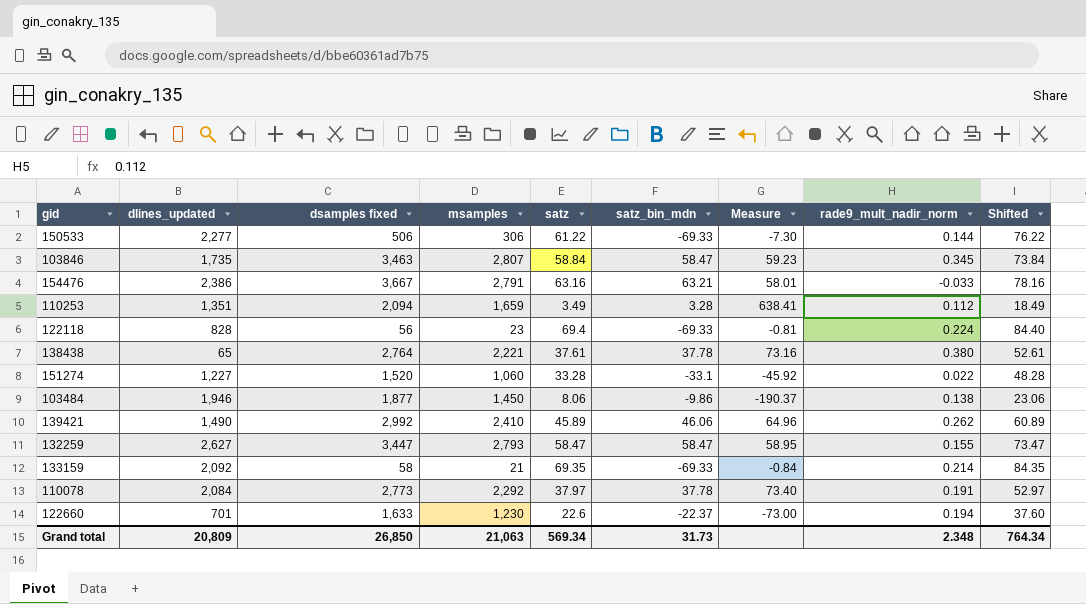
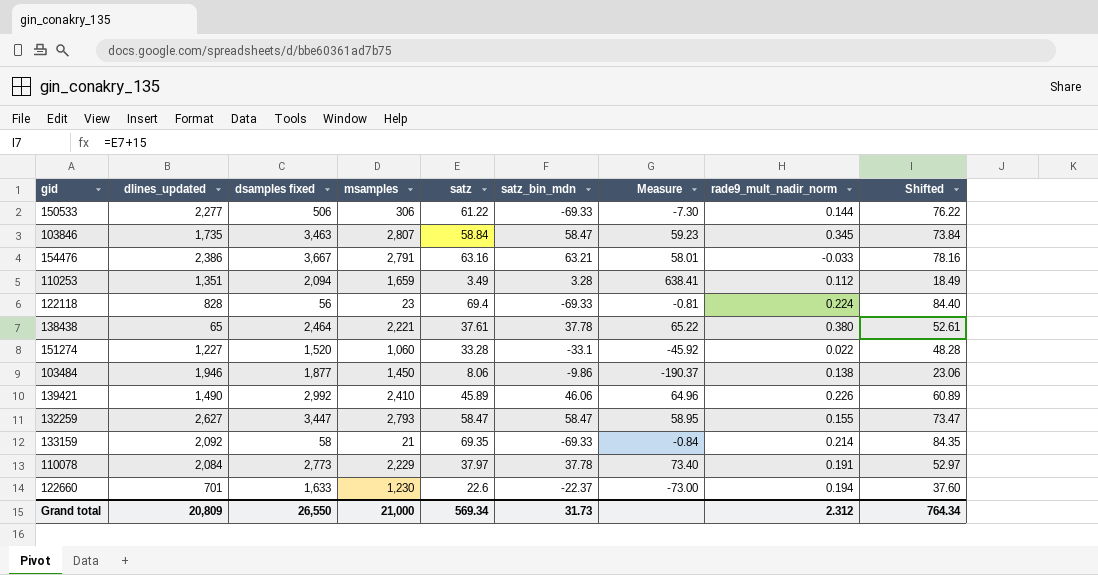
138438 | dsamples fixed: 2,764 -> 2,464
138438 | Measure: 73.16 -> 65.22
139421 | rade9_mult_nadir_norm: 0.262 -> 0.226
110078 | msamples: 2,292 -> 2,229
Grand total | dsamples fixed: 26,850 -> 26,550
Grand total | msamples: 21,063 -> 21,000
Grand total | rade9_mult_nadir_norm: 2.348 -> 2.312

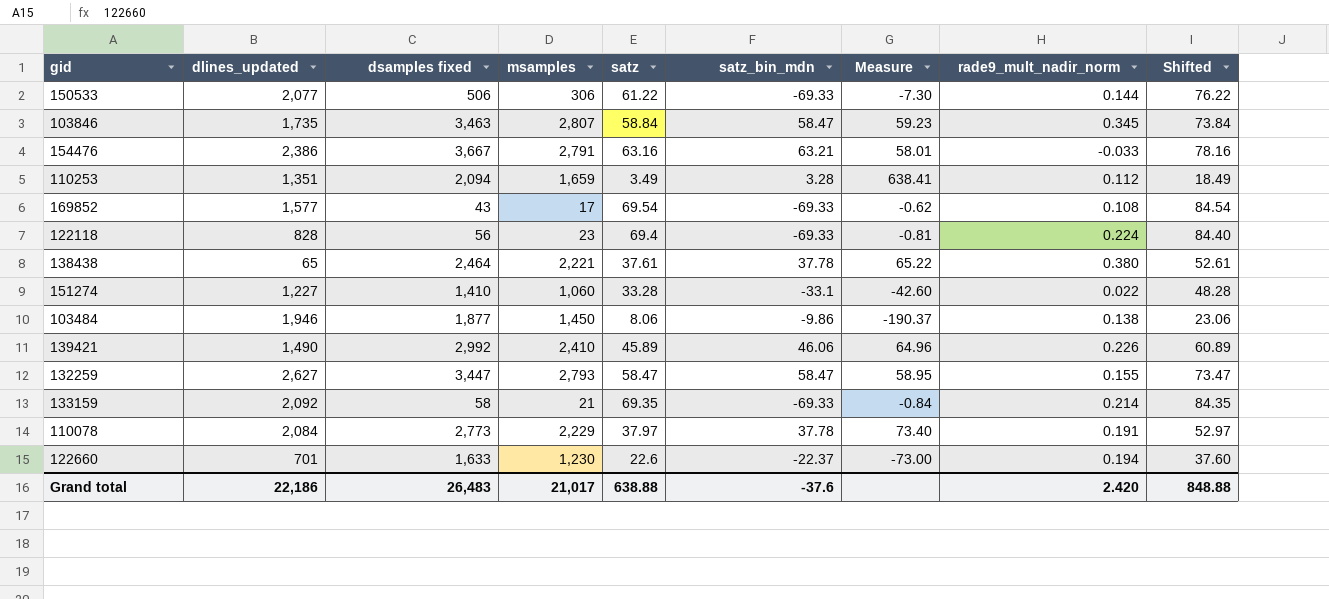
150533 | dlines_updated: 2,277 -> 2,077
row 169852: none -> 1,577 | 43 | 17 | 69.54 | -69.33 | -0.62 | 0.108 | 84.54
151274 | dsamples fixed: 1,520 -> 1,410
151274 | Measure: -45.92 -> -42.60
Grand total | dlines_updated: 20,809 -> 22,186
Grand total | dsamples fixed: 26,550 -> 26,483
Grand total | msamples: 21,000 -> 21,017
Grand total | satz: 569.34 -> 638.88
Grand total | satz_bin_mdn: 31.73 -> -37.6
Grand total | rade9_mult_nadir_norm: 2.312 -> 2.420
Grand total | Shifted: 764.34 -> 848.88

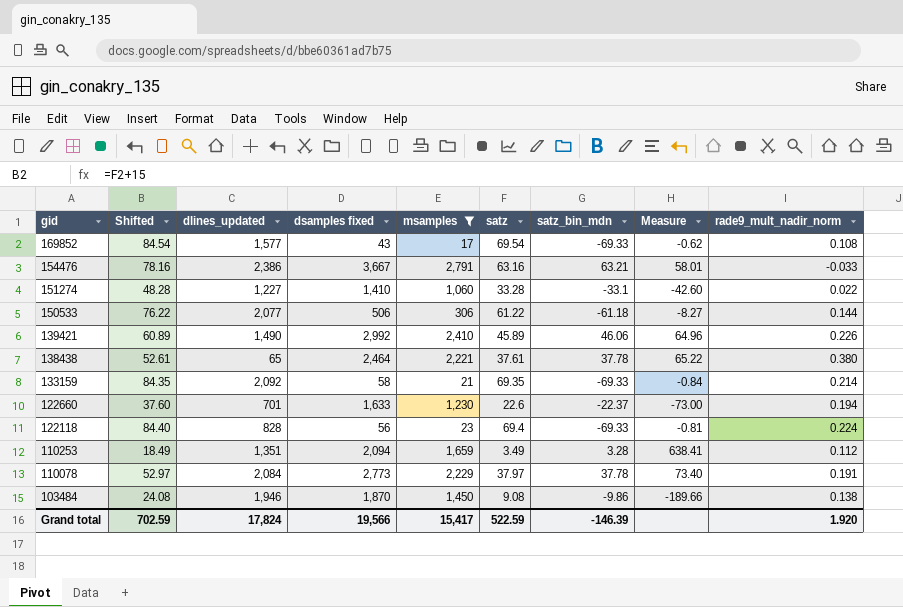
filter: none -> msamples <= 2,791
row order: none -> gid descending
column Shifted | position: 9 -> 2
150533 | satz_bin_mdn: -69.33 -> -61.18
150533 | Measure: -7.30 -> -8.27
103484 | Shifted: 23.06 -> 24.08
103484 | dsamples fixed: 1,877 -> 1,870
103484 | satz: 8.06 -> 9.08
103484 | Measure: -190.37 -> -189.66
Grand total | Shifted: 848.88 -> 702.59
Grand total | dlines_updated: 22,186 -> 17,824
Grand total | dsamples fixed: 26,483 -> 19,566
Grand total | msamples: 21,017 -> 15,417
Grand total | satz: 638.88 -> 522.59
Grand total | satz_bin_mdn: -37.6 -> -146.39
Grand total | rade9_mult_nadir_norm: 2.420 -> 1.920

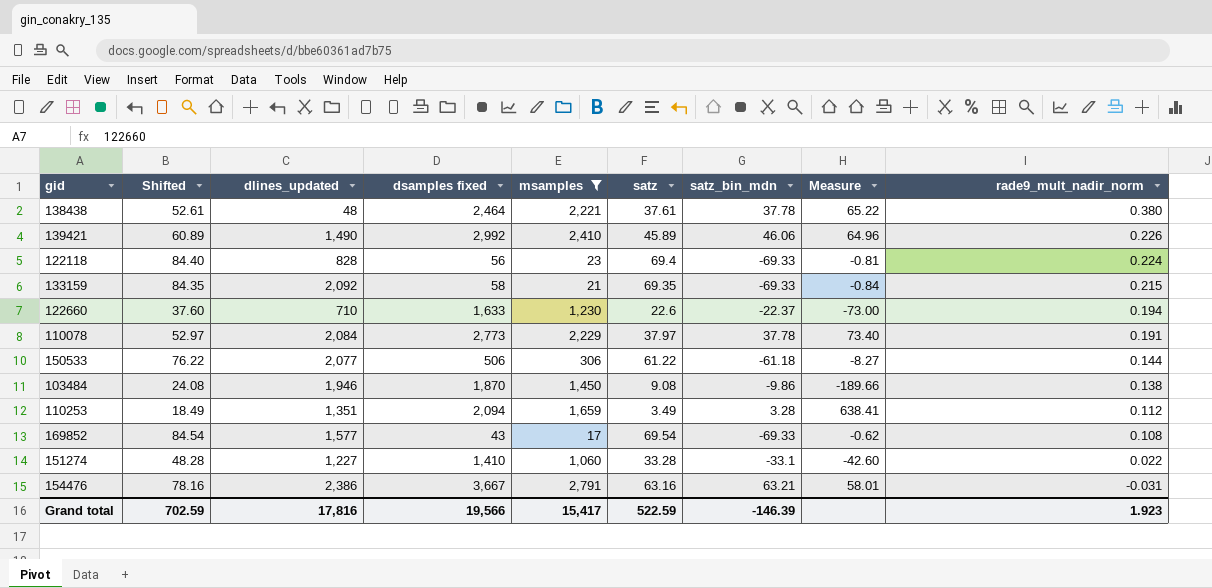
row order: gid descending -> rade9_mult_nadir_norm descending
138438 | dlines_updated: 65 -> 48
133159 | rade9_mult_nadir_norm: 0.214 -> 0.215
122660 | dlines_updated: 701 -> 710
154476 | rade9_mult_nadir_norm: -0.033 -> -0.031
Grand total | dlines_updated: 17,824 -> 17,816
Grand total | rade9_mult_nadir_norm: 1.920 -> 1.923

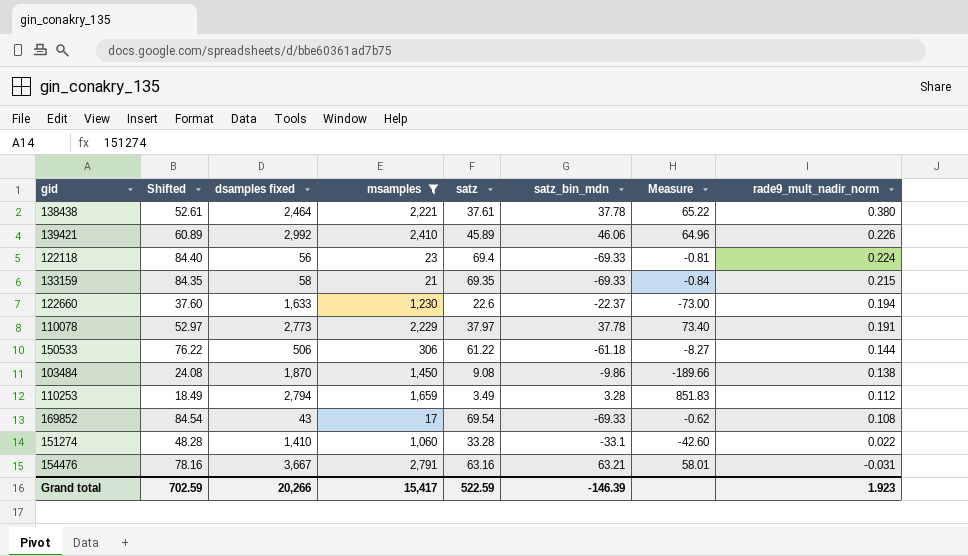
column dlines_updated | position: 3 -> none
110253 | dsamples fixed: 2,094 -> 2,794
110253 | Measure: 638.41 -> 851.83
Grand total | dsamples fixed: 19,566 -> 20,266

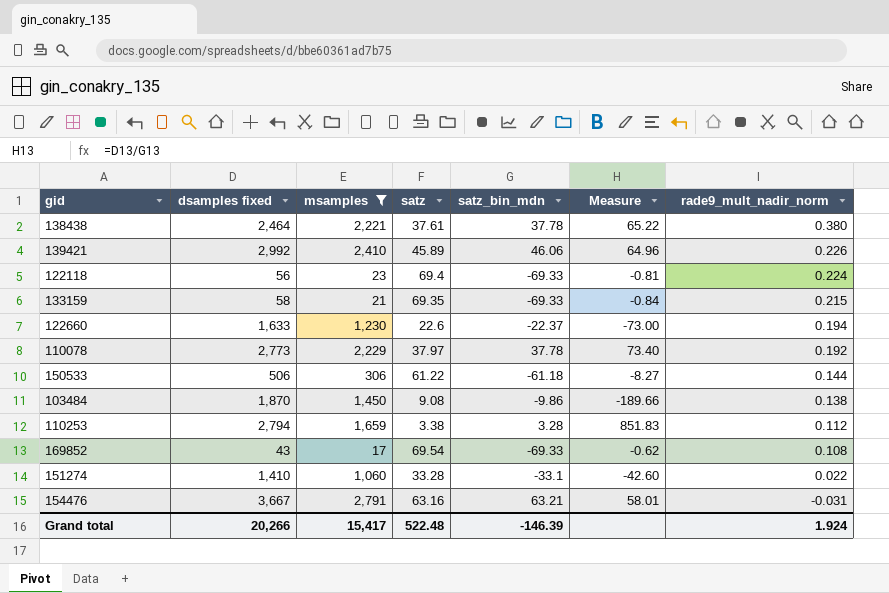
column Shifted | formula: [satz] + 15 -> none
110078 | rade9_mult_nadir_norm: 0.191 -> 0.192
110253 | satz: 3.49 -> 3.38
Grand total | satz: 522.59 -> 522.48
Grand total | rade9_mult_nadir_norm: 1.923 -> 1.924

